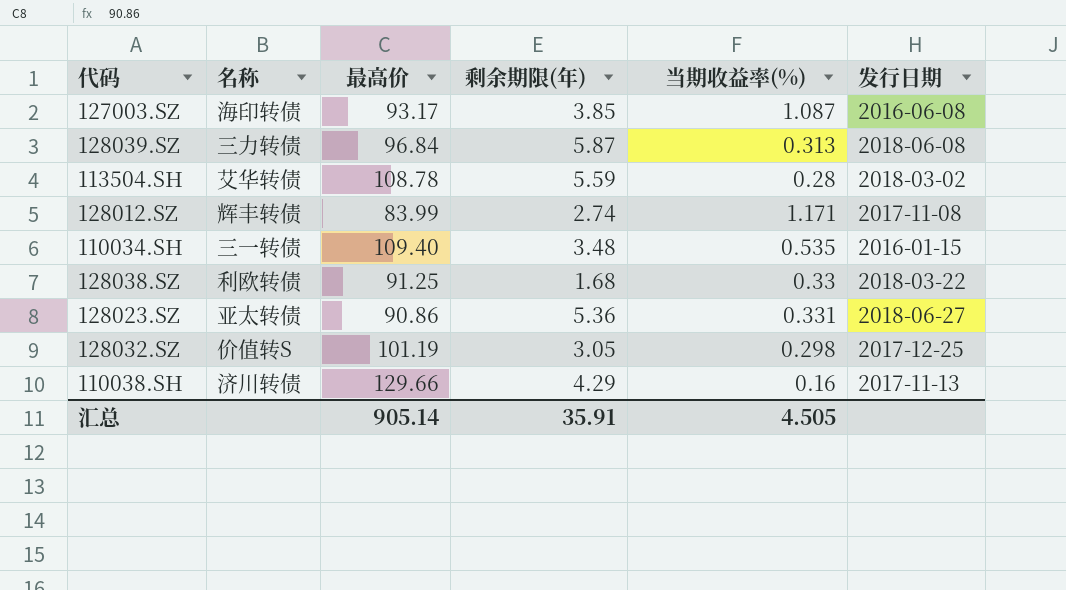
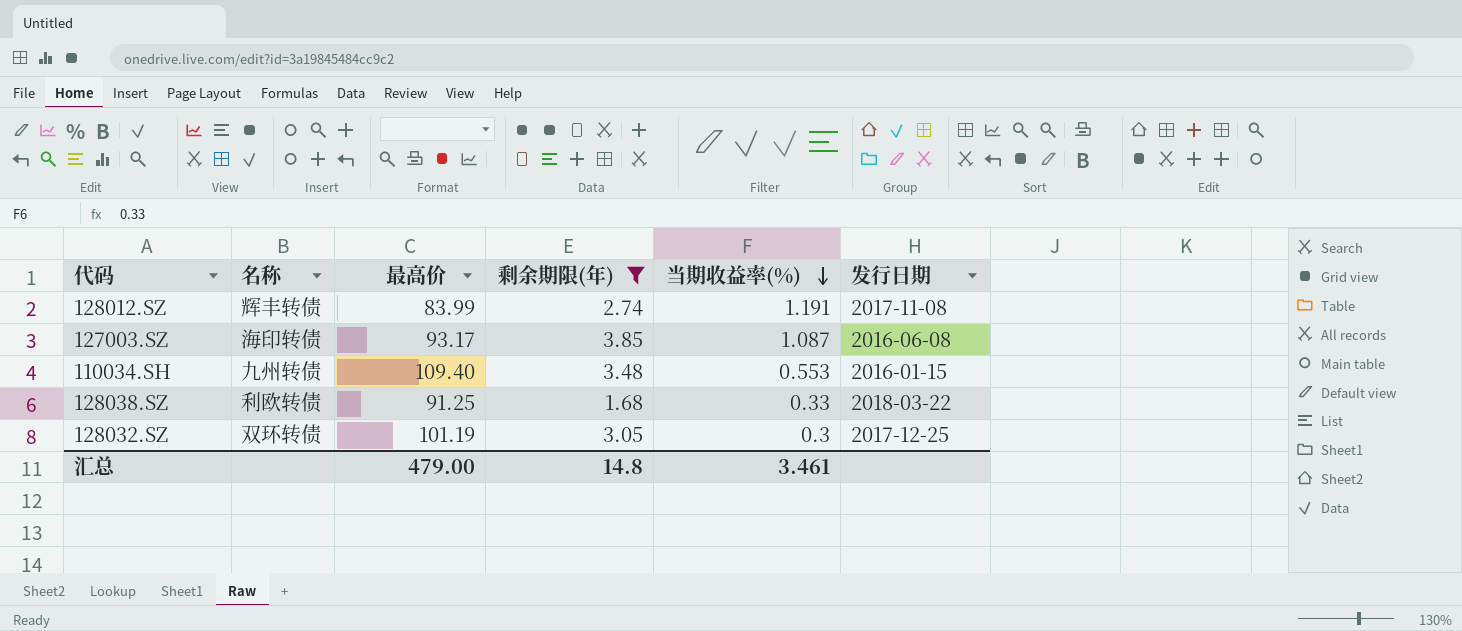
filter: none -> 剩余期限(年) <= 3.85
row order: none -> 当期收益率(%) descending
128012.SZ | 当期收益率(%): 1.171 -> 1.191
110034.SH | 名称: 三一转债 -> 九州转债
110034.SH | 当期收益率(%): 0.535 -> 0.553
128032.SZ | 名称: 价值转S -> 双环转债
128032.SZ | 当期收益率(%): 0.298 -> 0.3
汇总 | 最高价: 905.14 -> 479.00
汇总 | 剩余期限(年): 35.91 -> 14.8
汇总 | 当期收益率(%): 4.505 -> 3.461

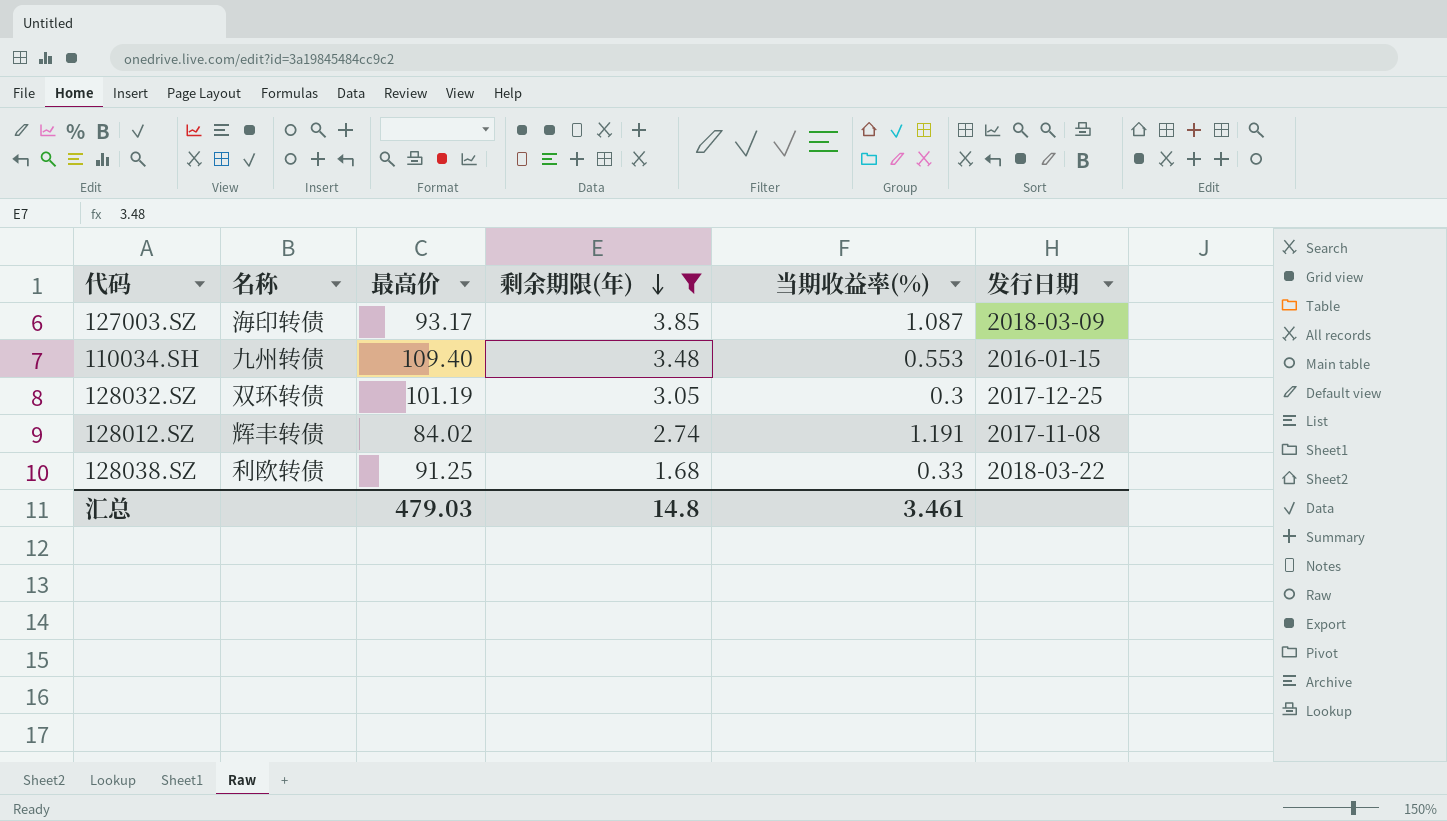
row order: 当期收益率(%) descending -> 剩余期限(年) descending
127003.SZ | 发行日期: 2016-06-08 -> 2018-03-09
128012.SZ | 最高价: 83.99 -> 84.02
汇总 | 最高价: 479.00 -> 479.03

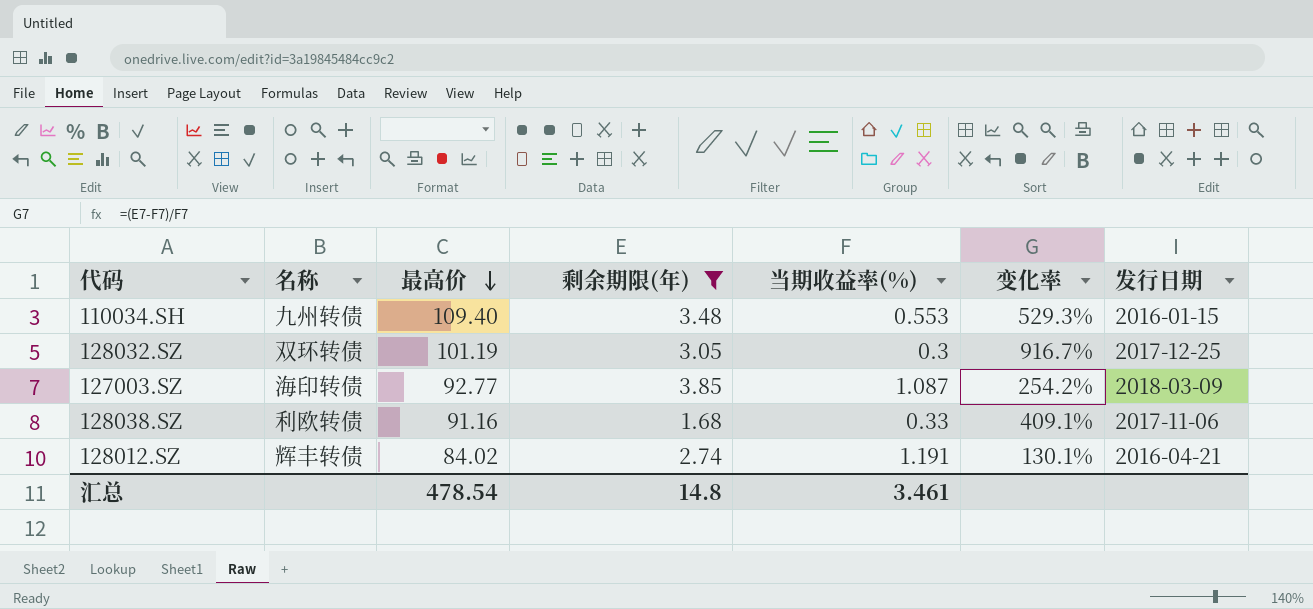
row order: 剩余期限(年) descending -> 最高价 descending
column 变化率 | formula: none -> ([剩余期限(年)] - [当期收益率(%)]) / [当期收益率(%)]
127003.SZ | 最高价: 93.17 -> 92.77
128038.SZ | 最高价: 91.25 -> 91.16
128038.SZ | 发行日期: 2018-03-22 -> 2017-11-06
128012.SZ | 发行日期: 2017-11-08 -> 2016-04-21
汇总 | 最高价: 479.03 -> 478.54

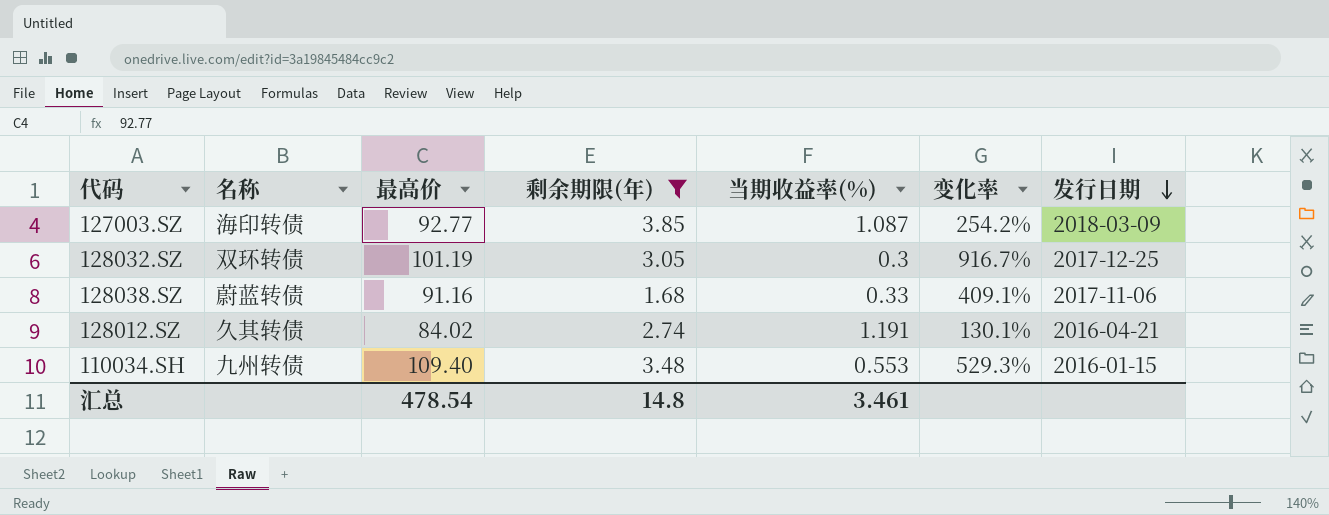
row order: 最高价 descending -> 发行日期 descending
128038.SZ | 名称: 利欧转债 -> 蔚蓝转债
128012.SZ | 名称: 辉丰转债 -> 久其转债

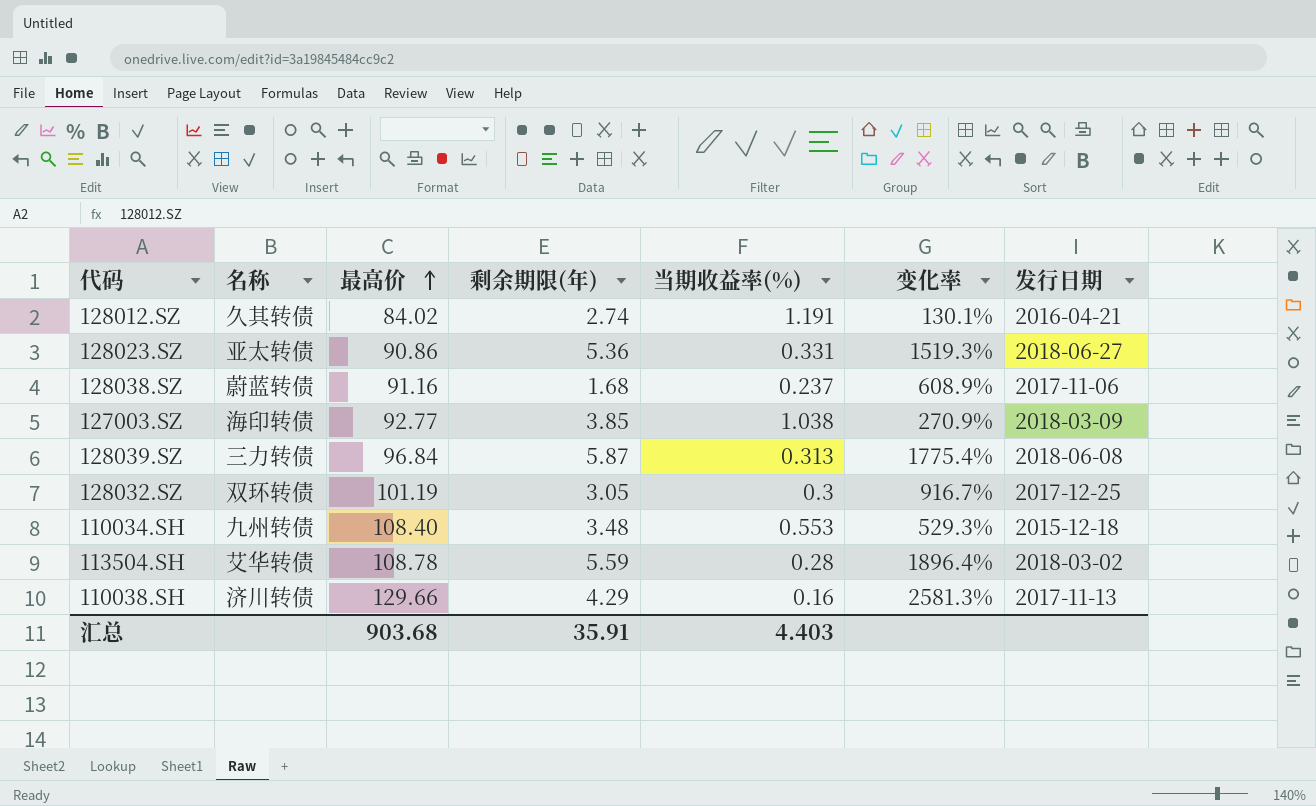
filter: 剩余期限(年) <= 3.85 -> none
row order: 发行日期 descending -> 最高价 ascending
128038.SZ | 当期收益率(%): 0.33 -> 0.237
128038.SZ | 变化率: 409.1% -> 608.9%
127003.SZ | 当期收益率(%): 1.087 -> 1.038
127003.SZ | 变化率: 254.2% -> 270.9%
110034.SH | 最高价: 109.40 -> 108.40
110034.SH | 发行日期: 2016-01-15 -> 2015-12-18
汇总 | 最高价: 478.54 -> 903.68
汇总 | 剩余期限(年): 14.8 -> 35.91
汇总 | 当期收益率(%): 3.461 -> 4.403

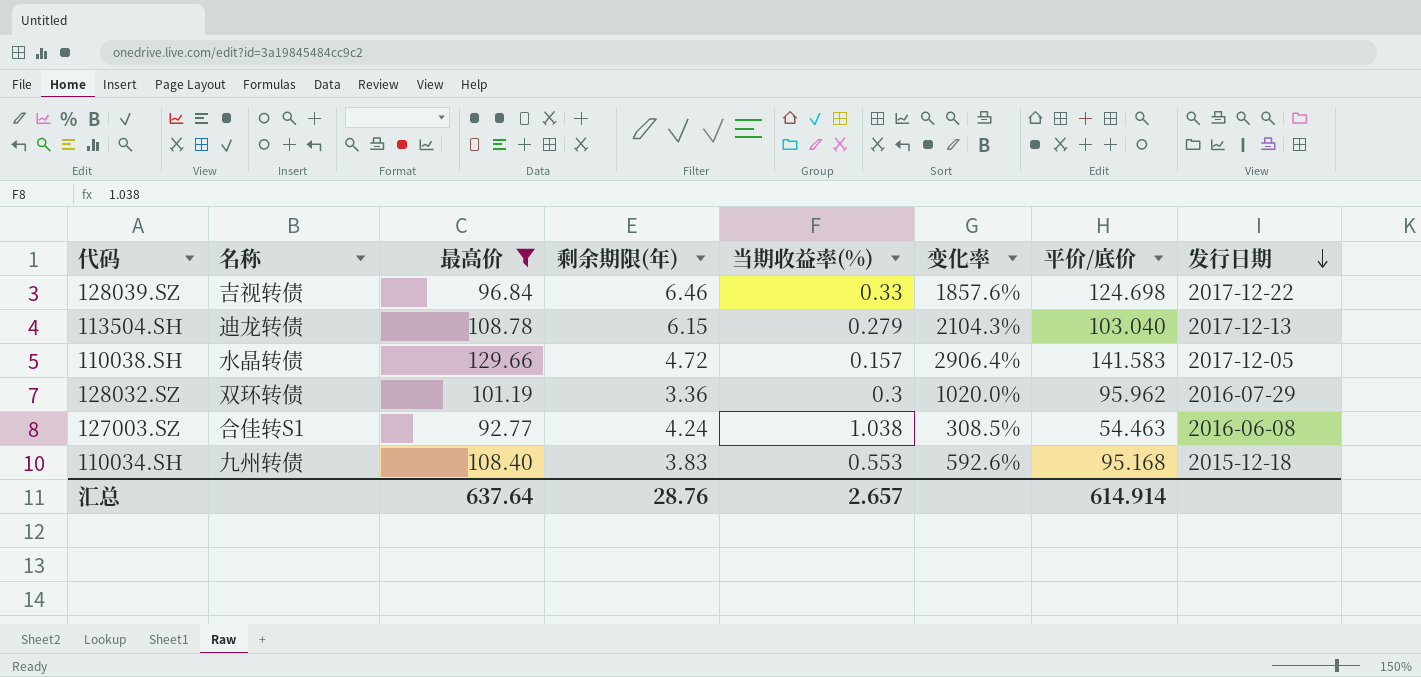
filter: none -> 最高价 >= 92.77
row order: 最高价 ascending -> 发行日期 descending
column 平价/底价 | position: none -> 7
128039.SZ | 名称: 三力转债 -> 吉视转债
128039.SZ | 剩余期限(年): 5.87 -> 6.46
128039.SZ | 当期收益率(%): 0.313 -> 0.33
128039.SZ | 变化率: 1775.4% -> 1857.6%
128039.SZ | 发行日期: 2018-06-08 -> 2017-12-22
113504.SH | 名称: 艾华转债 -> 迪龙转债
113504.SH | 剩余期限(年): 5.59 -> 6.15
113504.SH | 当期收益率(%): 0.28 -> 0.279
113504.SH | 变化率: 1896.4% -> 2104.3%
113504.SH | 发行日期: 2018-03-02 -> 2017-12-13
110038.SH | 名称: 济川转债 -> 水晶转债
110038.SH | 剩余期限(年): 4.29 -> 4.72
110038.SH | 当期收益率(%): 0.16 -> 0.157
110038.SH | 变化率: 2581.3% -> 2906.4%
110038.SH | 发行日期: 2017-11-13 -> 2017-12-05
128032.SZ | 剩余期限(年): 3.05 -> 3.36
128032.SZ | 变化率: 916.7% -> 1020.0%
128032.SZ | 发行日期: 2017-12-25 -> 2016-07-29
127003.SZ | 名称: 海印转债 -> 合佳转S1
127003.SZ | 剩余期限(年): 3.85 -> 4.24
127003.SZ | 变化率: 270.9% -> 308.5%
127003.SZ | 发行日期: 2018-03-09 -> 2016-06-08
110034.SH | 剩余期限(年): 3.48 -> 3.83
110034.SH | 变化率: 529.3% -> 592.6%
汇总 | 最高价: 903.68 -> 637.64
汇总 | 剩余期限(年): 35.91 -> 28.76
汇总 | 当期收益率(%): 4.403 -> 2.657

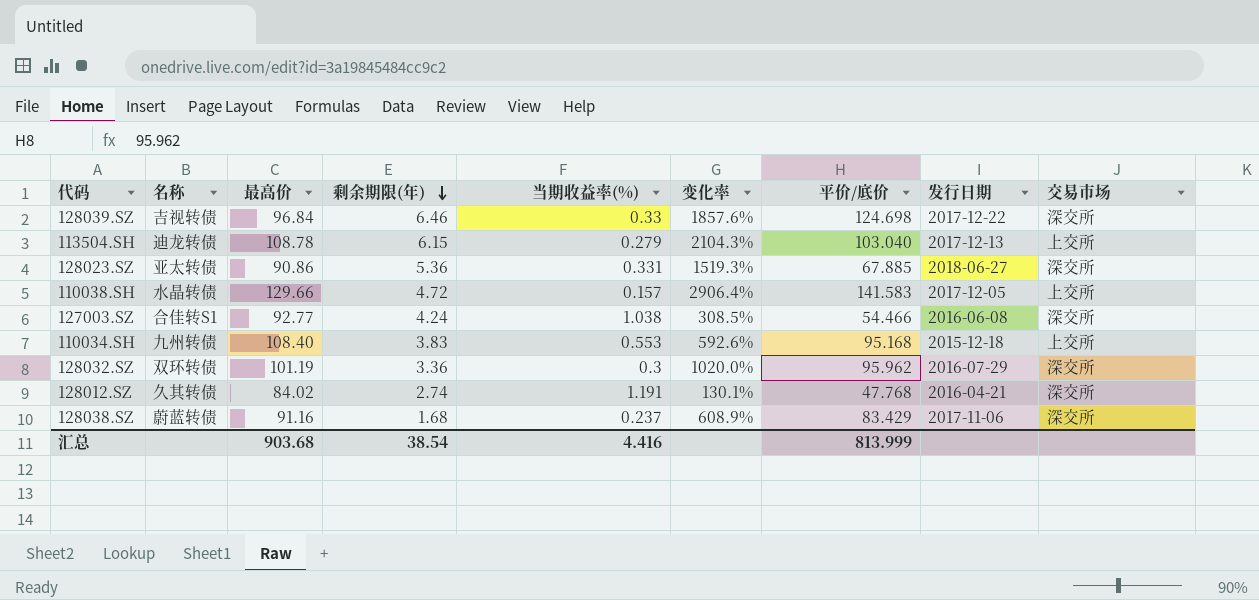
filter: 最高价 >= 92.77 -> none
row order: 发行日期 descending -> 剩余期限(年) descending
column 交易市场 | position: none -> 9
127003.SZ | 平价/底价: 54.463 -> 54.466
汇总 | 最高价: 637.64 -> 903.68
汇总 | 剩余期限(年): 28.76 -> 38.54
汇总 | 当期收益率(%): 2.657 -> 4.416
汇总 | 平价/底价: 614.914 -> 813.999

